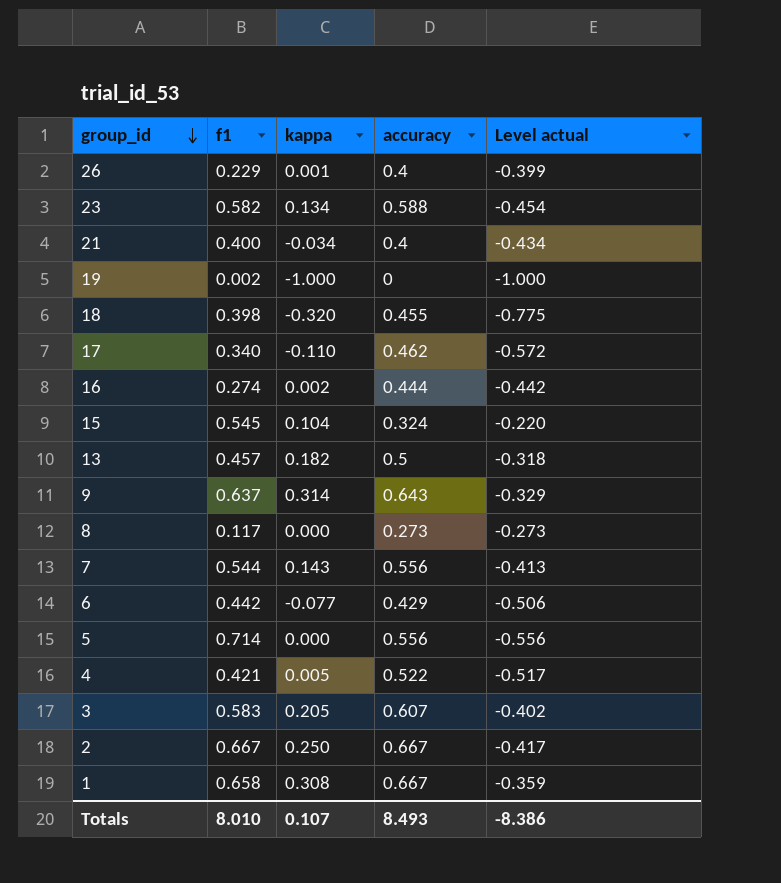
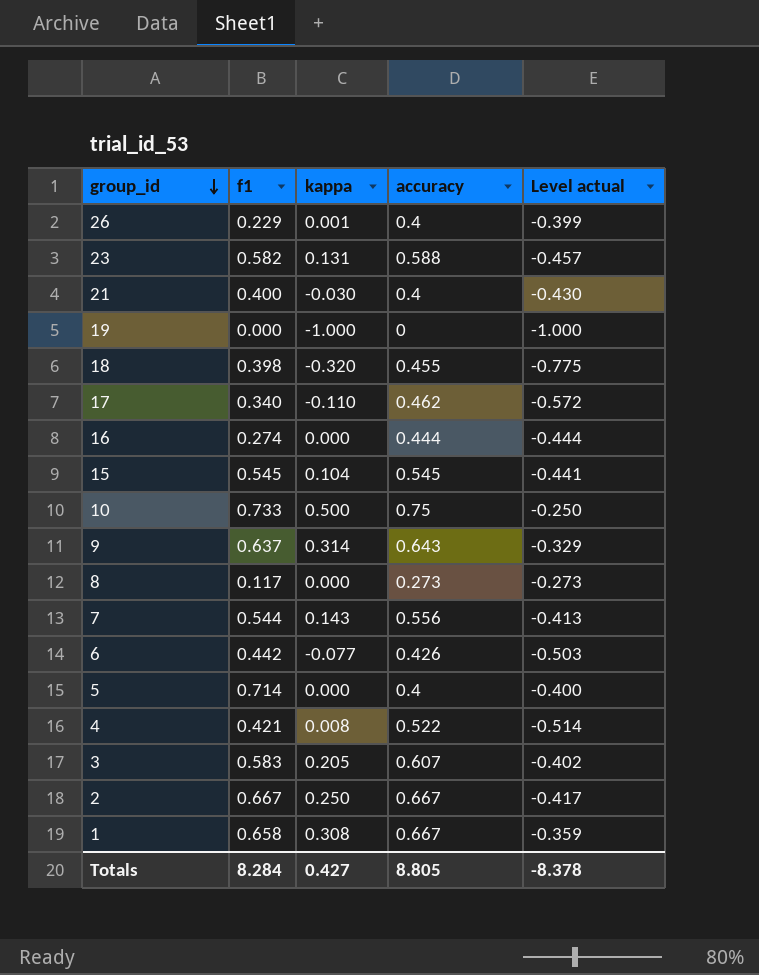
row 13: 0.457 | 0.182 | 0.5 | -0.318 -> none
23 | kappa: 0.134 -> 0.131
23 | Level actual: -0.454 -> -0.457
21 | kappa: -0.034 -> -0.030
21 | Level actual: -0.434 -> -0.430
19 | f1: 0.002 -> 0.000
16 | kappa: 0.002 -> 0.000
16 | Level actual: -0.442 -> -0.444
15 | accuracy: 0.324 -> 0.545
15 | Level actual: -0.220 -> -0.441
row 10: none -> 0.733 | 0.500 | 0.75 | -0.250
6 | accuracy: 0.429 -> 0.426
6 | Level actual: -0.506 -> -0.503
5 | accuracy: 0.556 -> 0.4
5 | Level actual: -0.556 -> -0.400
4 | kappa: 0.005 -> 0.008
4 | Level actual: -0.517 -> -0.514
Totals | f1: 8.010 -> 8.284
Totals | kappa: 0.107 -> 0.427
Totals | accuracy: 8.493 -> 8.805
Totals | Level actual: -8.386 -> -8.378

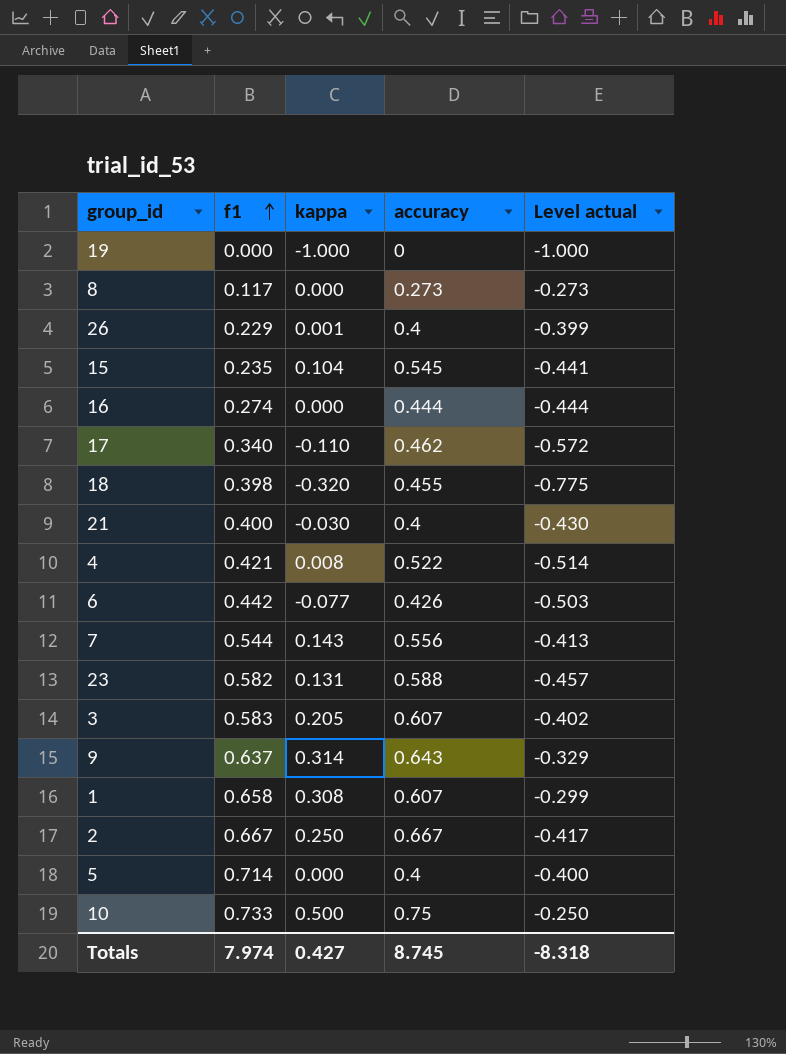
row order: group_id descending -> f1 ascending
15 | f1: 0.545 -> 0.235
1 | accuracy: 0.667 -> 0.607
1 | Level actual: -0.359 -> -0.299
Totals | f1: 8.284 -> 7.974
Totals | accuracy: 8.805 -> 8.745
Totals | Level actual: -8.378 -> -8.318

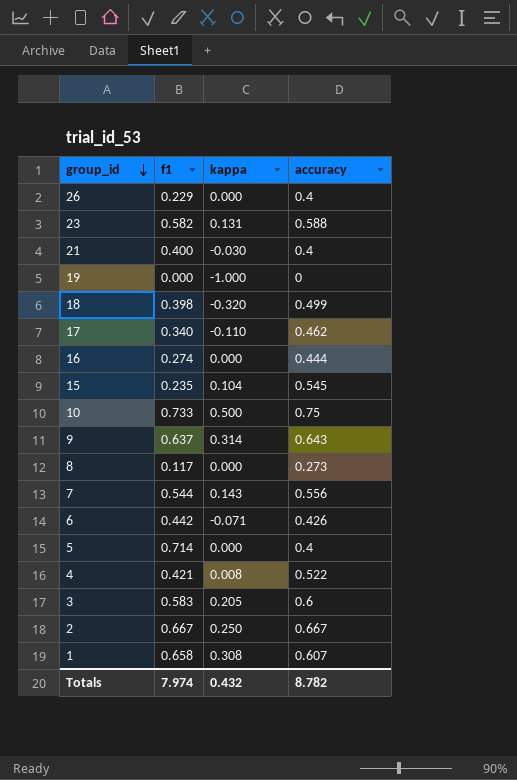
row order: f1 ascending -> group_id descending
column Level actual | formula: [kappa] - [accuracy] -> none
26 | kappa: 0.001 -> 0.000
18 | accuracy: 0.455 -> 0.499
6 | kappa: -0.077 -> -0.071
3 | accuracy: 0.607 -> 0.6
Totals | kappa: 0.427 -> 0.432
Totals | accuracy: 8.745 -> 8.782

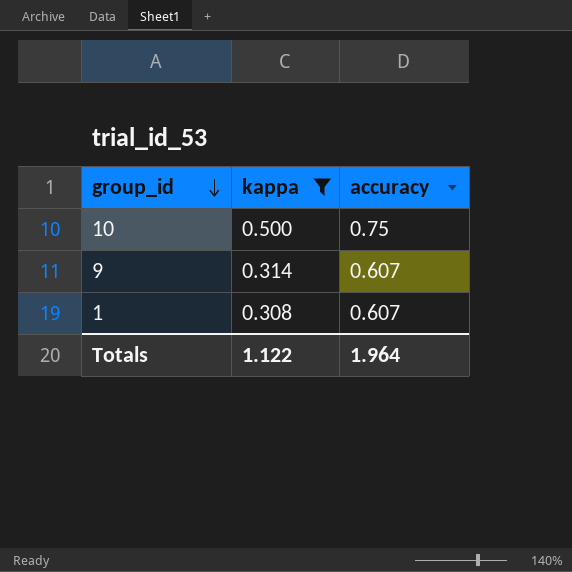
filter: none -> kappa >= 0.308
column f1 | position: 2 -> none
9 | accuracy: 0.643 -> 0.607
Totals | kappa: 0.432 -> 1.122
Totals | accuracy: 8.782 -> 1.964

